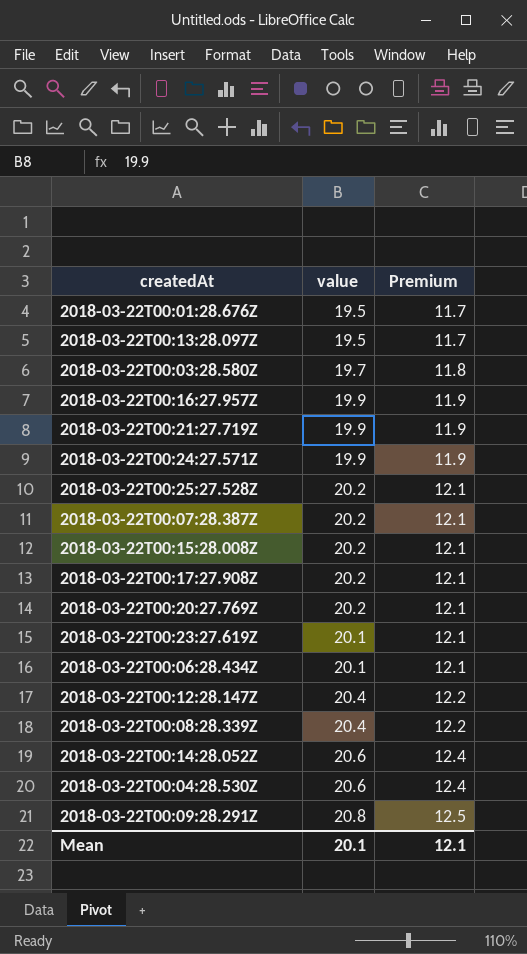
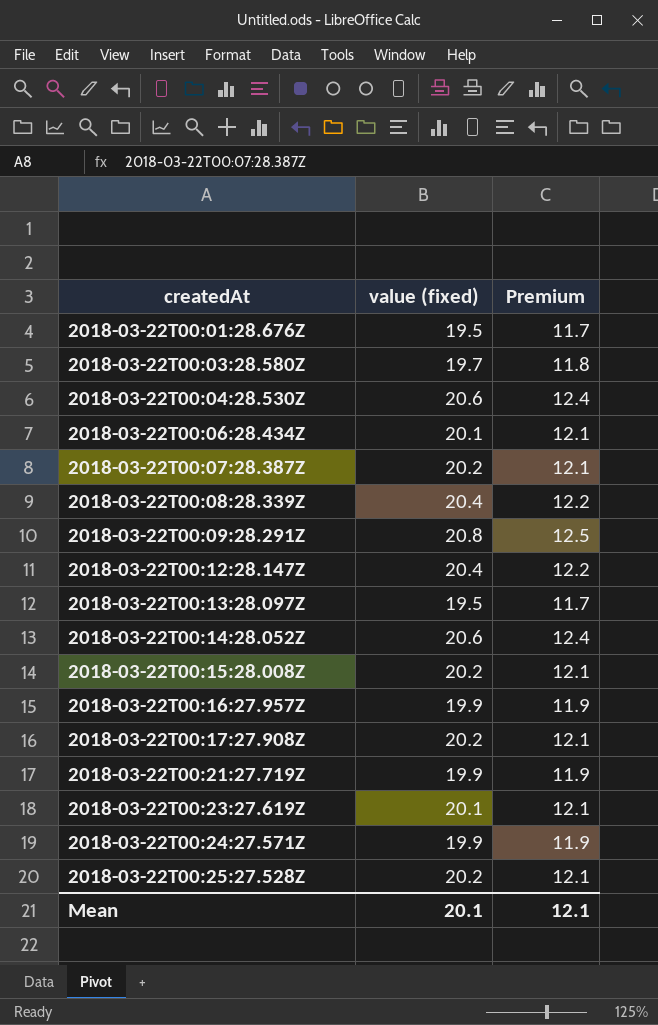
row order: Premium ascending -> createdAt ascending
column name: value -> value (fixed)
row 2018-03-22T00:20:27.769Z: 20.2 | 12.1 -> none

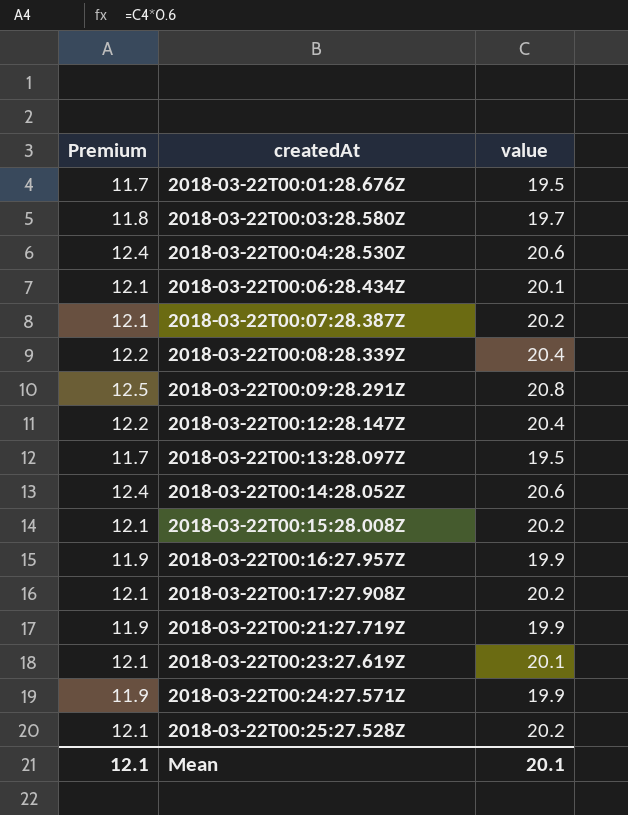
column Premium | position: 3 -> 1
column name: value (fixed) -> value

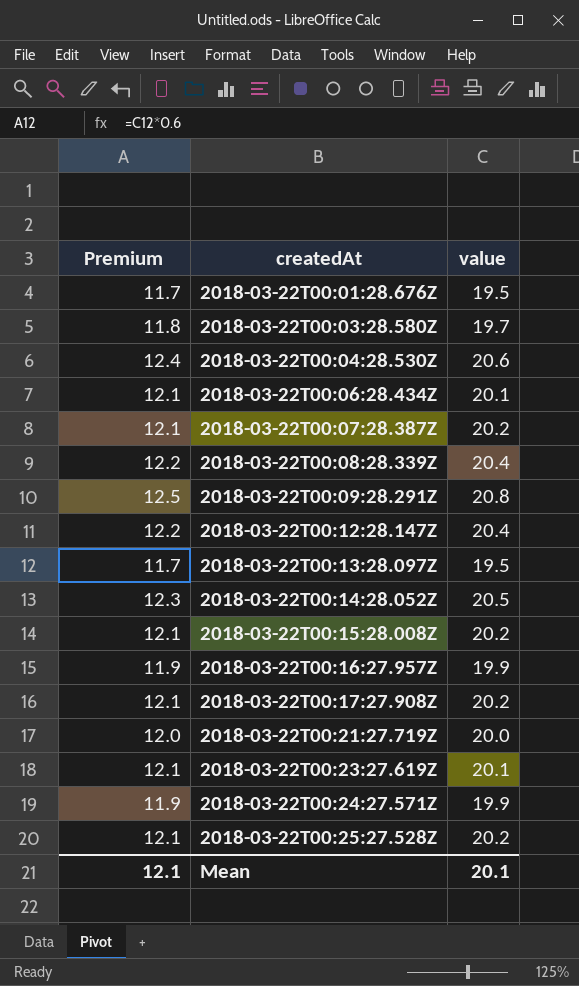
2018-03-22T00:14:28.052Z | Premium: 12.4 -> 12.3
2018-03-22T00:14:28.052Z | value: 20.6 -> 20.5
2018-03-22T00:21:27.719Z | Premium: 11.9 -> 12.0
2018-03-22T00:21:27.719Z | value: 19.9 -> 20.0

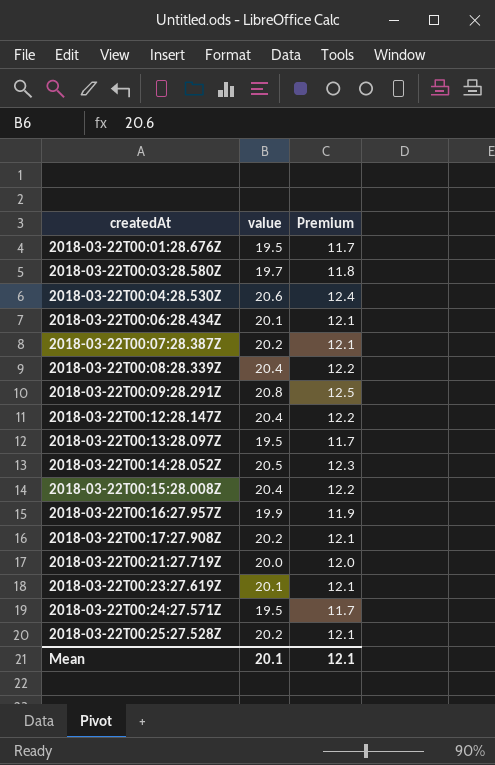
column Premium | position: 1 -> 3
2018-03-22T00:15:28.008Z | value: 20.2 -> 20.4
2018-03-22T00:15:28.008Z | Premium: 12.1 -> 12.2
2018-03-22T00:24:27.571Z | value: 19.9 -> 19.5
2018-03-22T00:24:27.571Z | Premium: 11.9 -> 11.7

